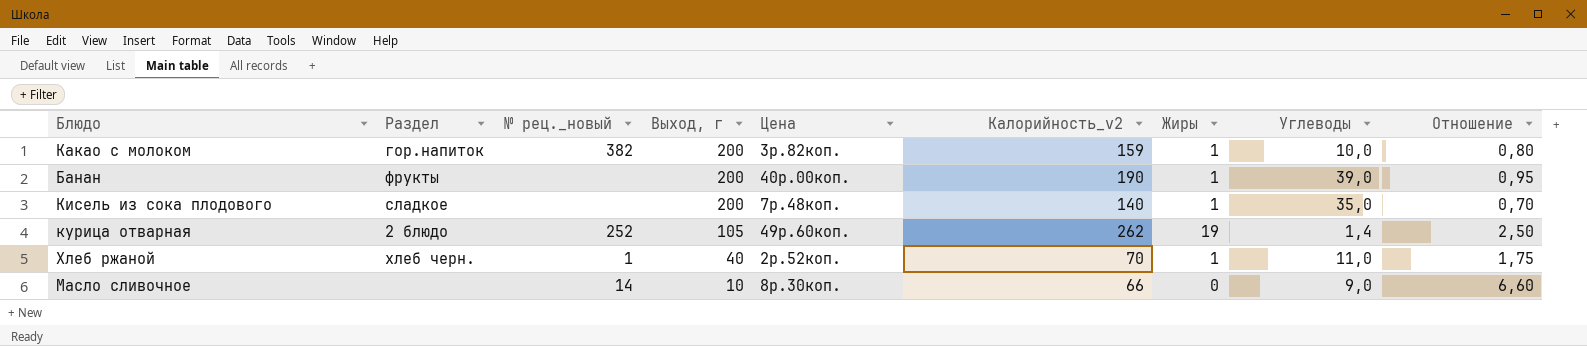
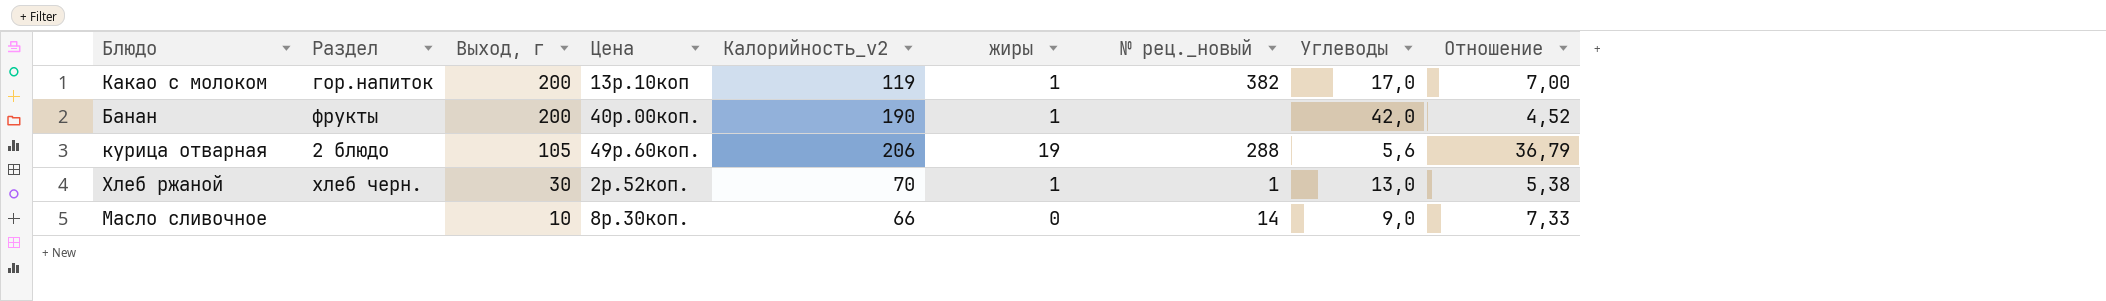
column name: Жиры -> жиры
column № рец._новый | position: 3 -> 7
column Отношение | formula: [Калорийность_v2] / [Выход, г] -> [Калорийность_v2] / [Углеводы]
row Кисель из сока плодового: сладкое | none | 200 | 7р.48коп. | 140 | 1 | 35,0 | 0,70 -> none
Какао с молоком | Цена: 3р.82коп. -> 13р.10коп
Какао с молоком | Калорийность_v2: 159 -> 119
Какао с молоком | Углеводы: 10,0 -> 17,0
Банан | Углеводы: 39,0 -> 42,0
курица отварная | Калорийность_v2: 262 -> 206
курица отварная | № рец._новый: 252 -> 288
курица отварная | Углеводы: 1,4 -> 5,6
Хлеб ржаной | Выход, г: 40 -> 30
Хлеб ржаной | Углеводы: 11,0 -> 13,0

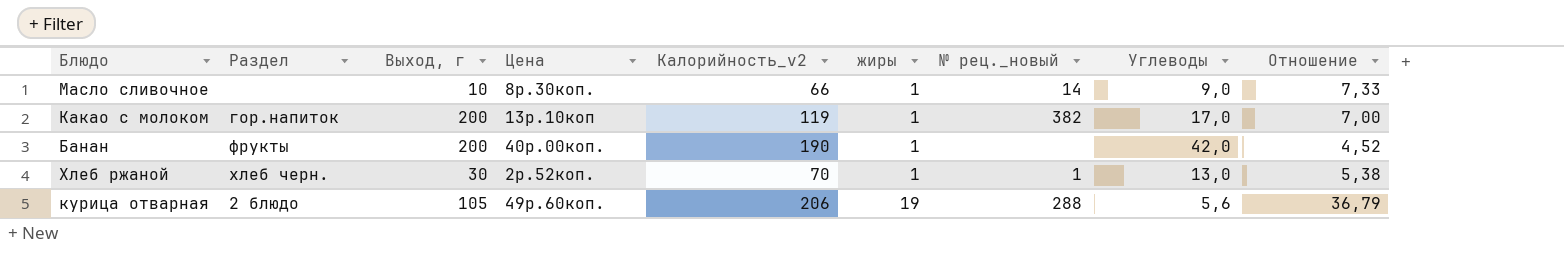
row order: Выход, г descending -> жиры ascending
Масло сливочное | жиры: 0 -> 1

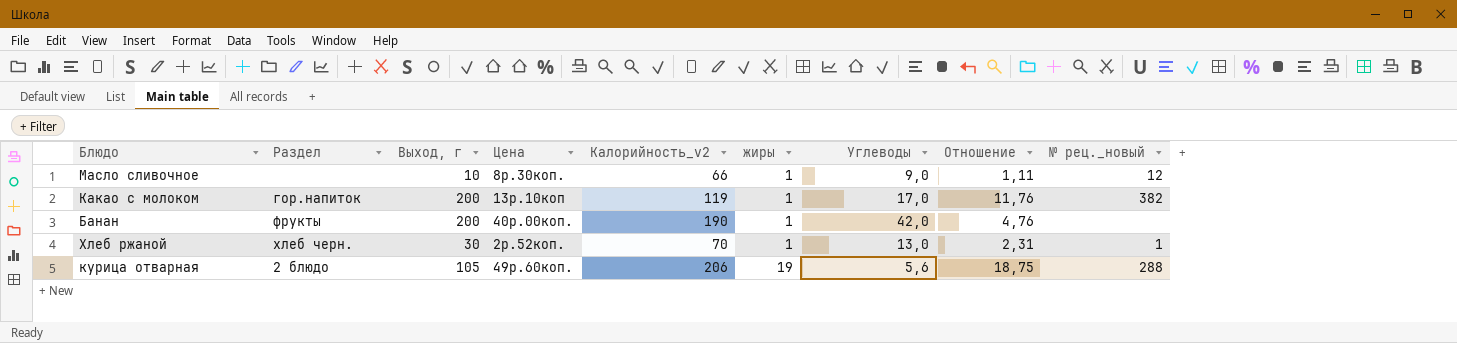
column Отношение | formula: [Калорийность_v2] / [Углеводы] -> [Выход, г] / [Углеводы]
column № рец._новый | position: 7 -> 9
Масло сливочное | № рец._новый: 14 -> 12

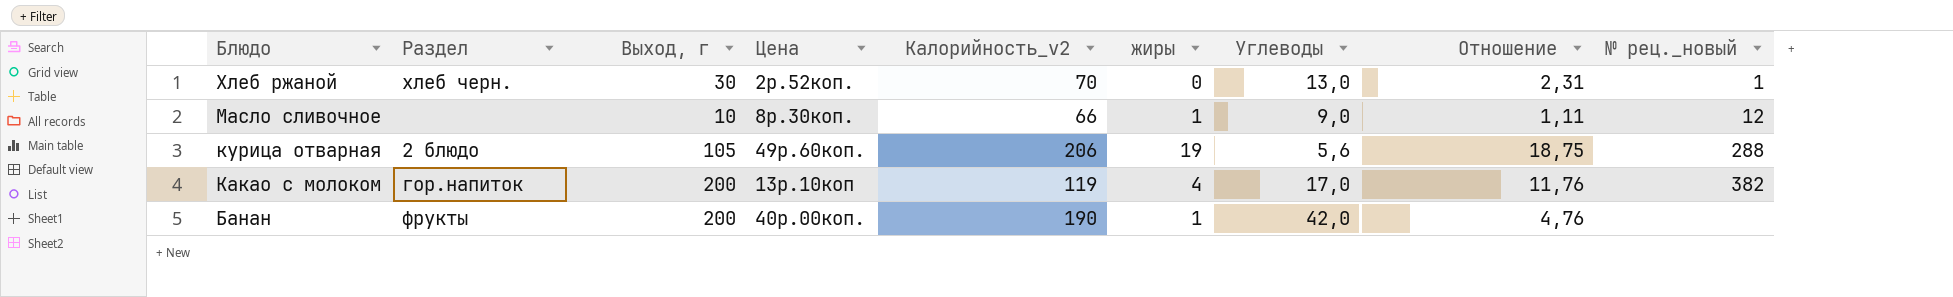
row order: жиры ascending -> Блюдо descending
Хлеб ржаной | жиры: 1 -> 0
Какао с молоком | жиры: 1 -> 4

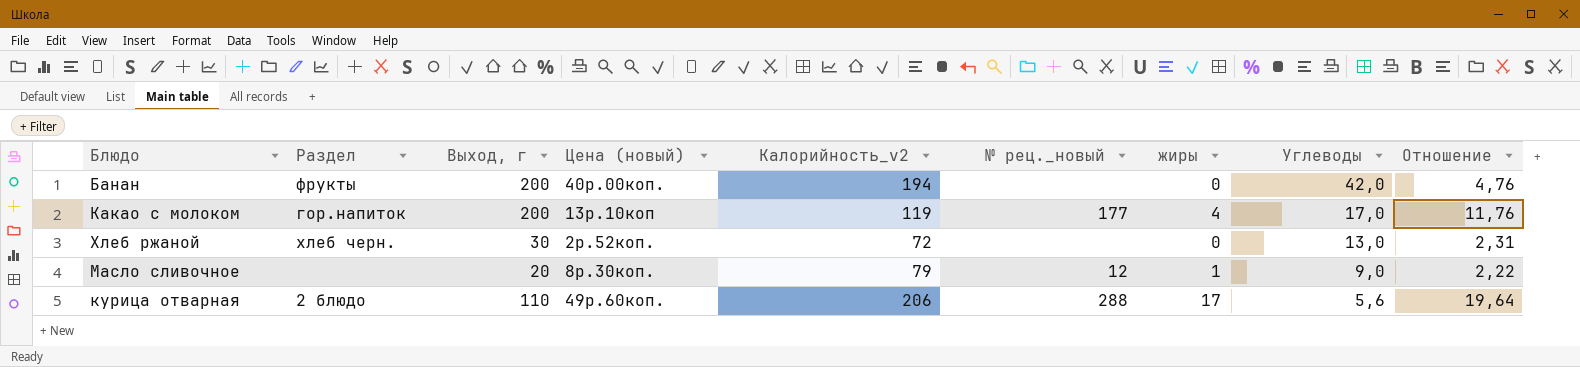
row order: Блюдо descending -> Углеводы descending
column name: Цена -> Цена (новый)
column № рец._новый | position: 9 -> 6
Банан | Калорийность_v2: 190 -> 194
Банан | жиры: 1 -> 0
Какао с молоком | № рец._новый: 382 -> 177
Хлеб ржаной | Калорийность_v2: 70 -> 72
Хлеб ржаной | № рец._новый: 1 -> none
Масло сливочное | Выход, г: 10 -> 20
Масло сливочное | Калорийность_v2: 66 -> 79
Масло сливочное | Отношение: 1,11 -> 2,22
курица отварная | Выход, г: 105 -> 110
курица отварная | жиры: 19 -> 17
курица отварная | Отношение: 18,75 -> 19,64

